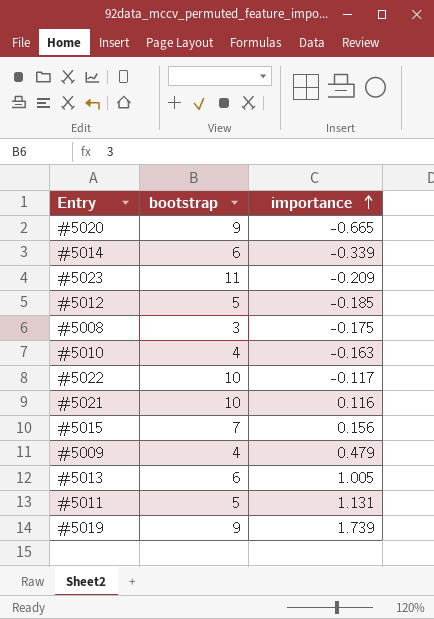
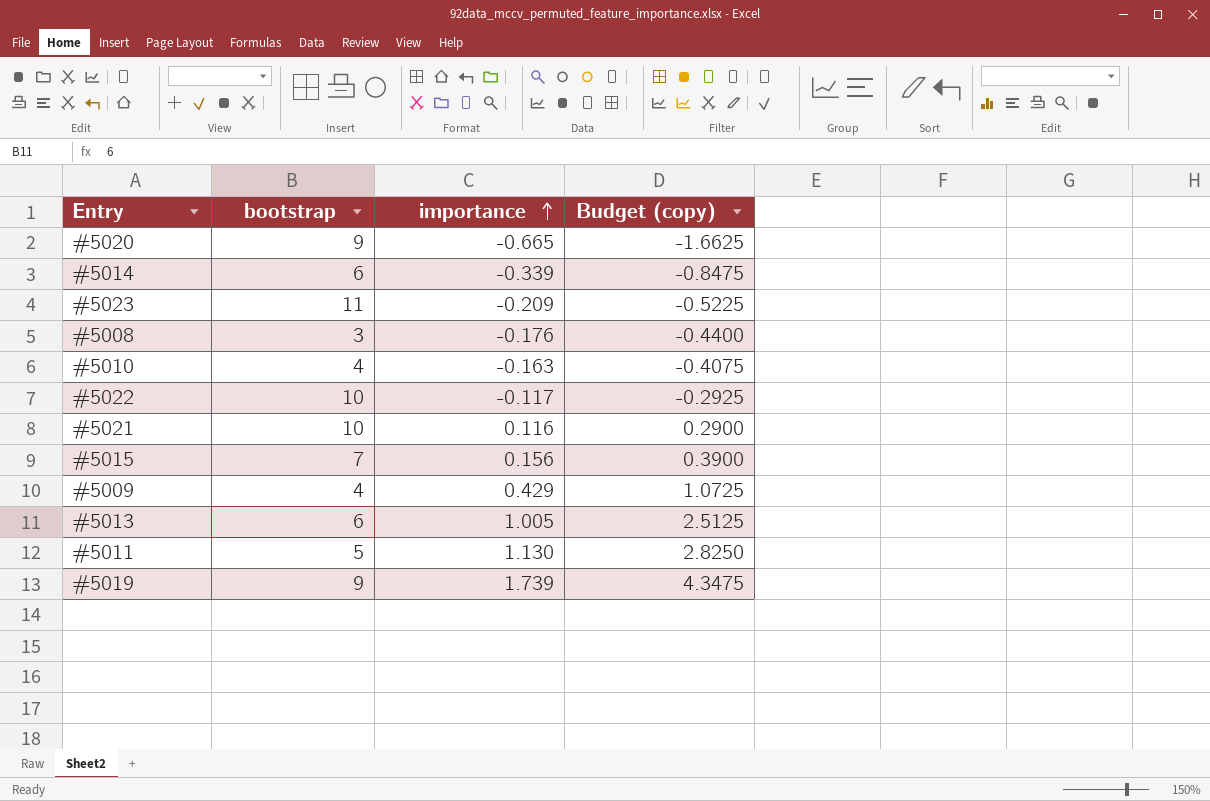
column Budget (copy) | formula: none -> [importance] * 2.5
row #5012: 5 | -0.185 -> none
#5008 | importance: -0.175 -> -0.176
#5009 | importance: 0.479 -> 0.429
#5011 | importance: 1.131 -> 1.130

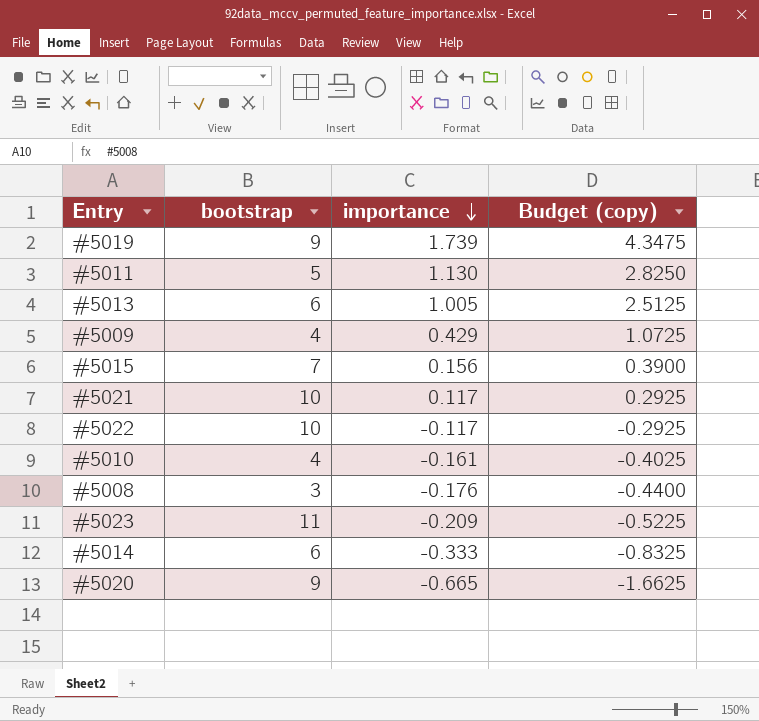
row order: importance ascending -> importance descending
#5021 | importance: 0.116 -> 0.117
#5021 | Budget (copy): 0.2900 -> 0.2925
#5010 | importance: -0.163 -> -0.161
#5010 | Budget (copy): -0.4075 -> -0.4025
#5014 | importance: -0.339 -> -0.333
#5014 | Budget (copy): -0.8475 -> -0.8325

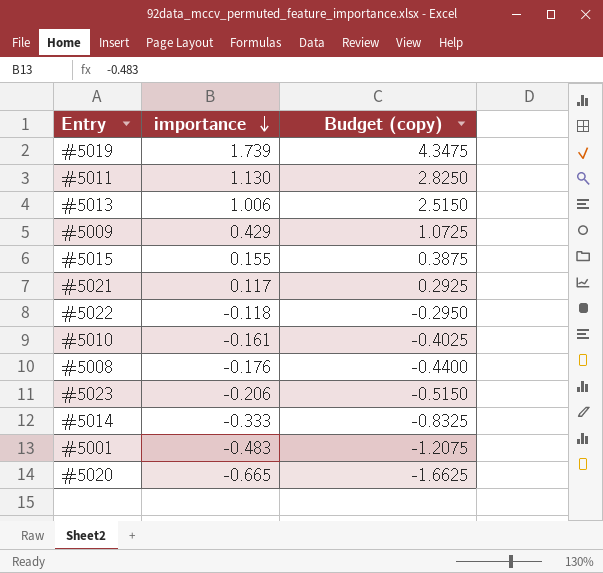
column bootstrap | position: 2 -> none
#5013 | importance: 1.005 -> 1.006
#5013 | Budget (copy): 2.5125 -> 2.5150
#5015 | importance: 0.156 -> 0.155
#5015 | Budget (copy): 0.3900 -> 0.3875
#5022 | importance: -0.117 -> -0.118
#5022 | Budget (copy): -0.2925 -> -0.2950
#5023 | importance: -0.209 -> -0.206
#5023 | Budget (copy): -0.5225 -> -0.5150
row #5001: none -> -0.483 | -1.2075

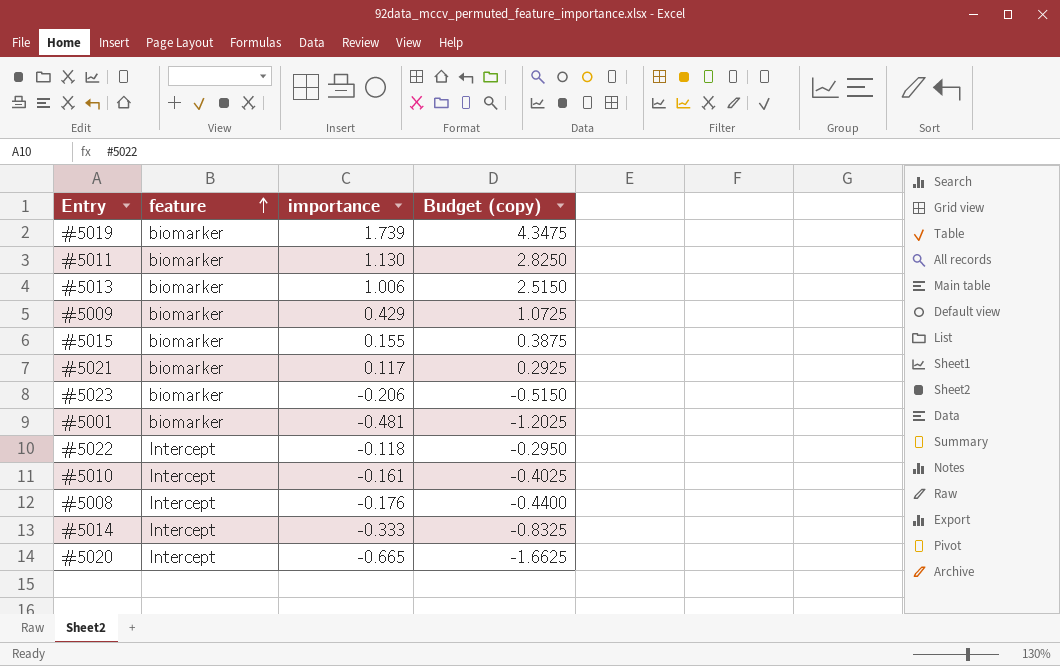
row order: importance descending -> feature ascending
column feature | position: none -> 2
#5001 | importance: -0.483 -> -0.481
#5001 | Budget (copy): -1.2075 -> -1.2025

